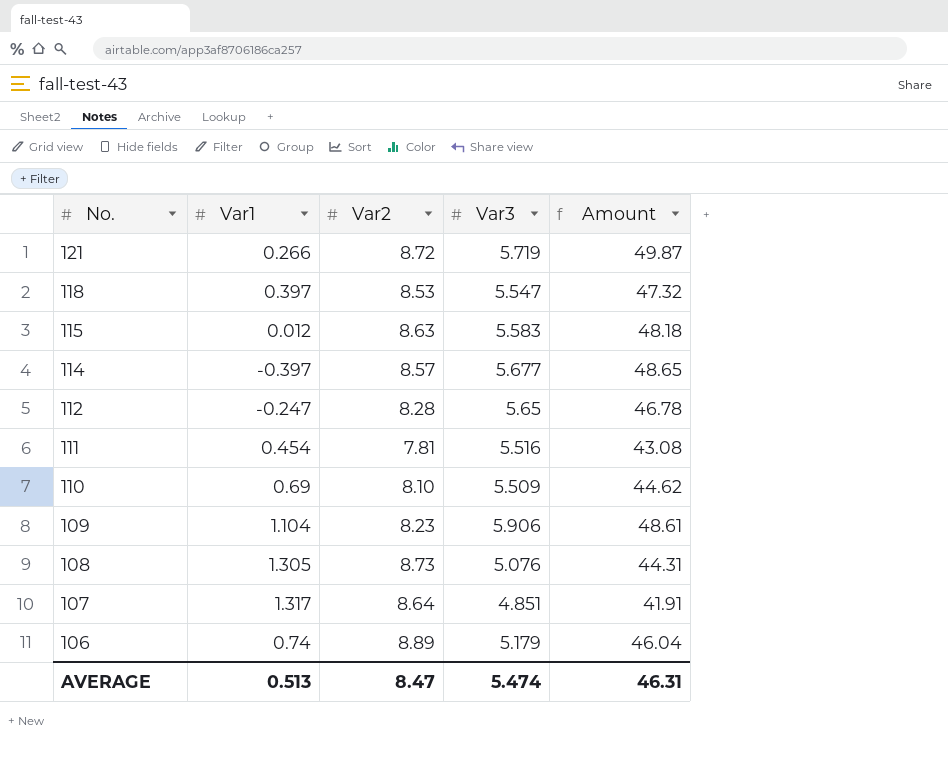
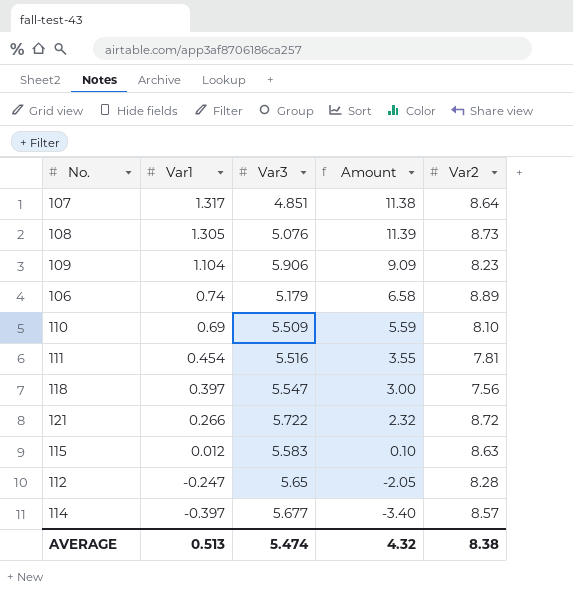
row order: No. descending -> Var1 descending
column Amount | formula: [Var2] * [Var3] -> [Var1] * [Var2]
column Var2 | position: 3 -> 5
118 | Var2: 8.53 -> 7.56
121 | Var3: 5.719 -> 5.722
AVERAGE | Amount: 46.31 -> 4.32
AVERAGE | Var2: 8.47 -> 8.38

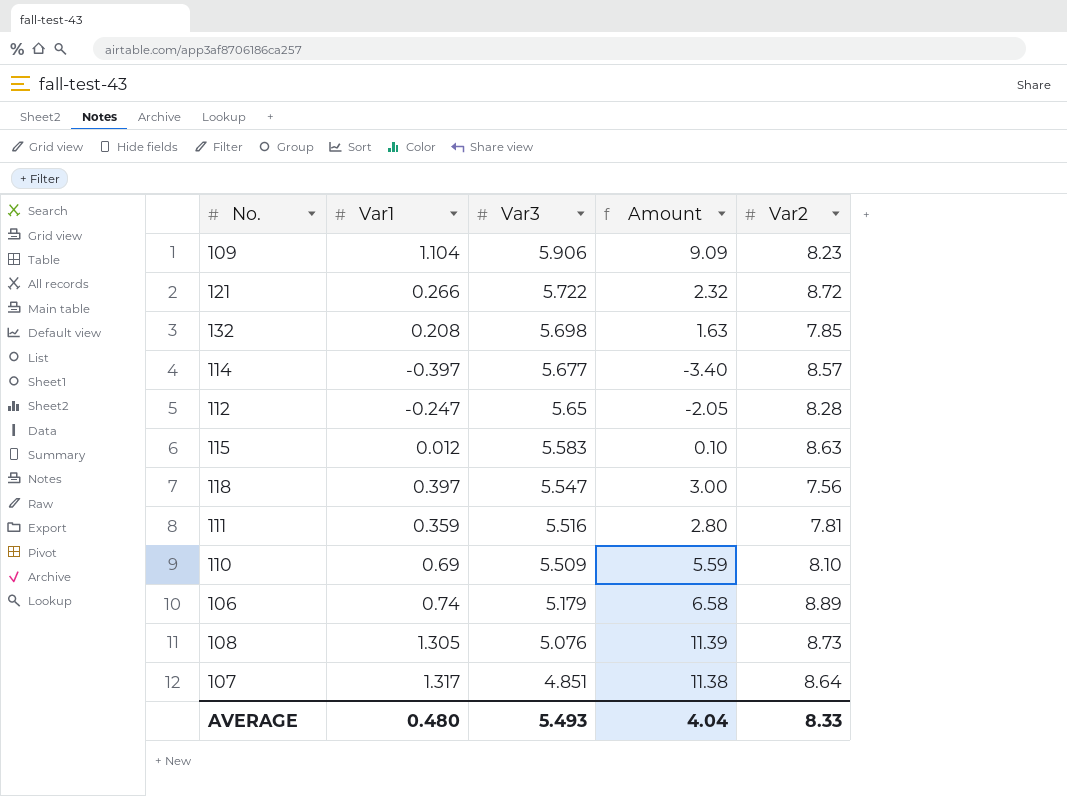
row order: Var1 descending -> Var3 descending
row 132: none -> 0.208 | 5.698 | 1.63 | 7.85
111 | Var1: 0.454 -> 0.359
111 | Amount: 3.55 -> 2.80
AVERAGE | Var1: 0.513 -> 0.480
AVERAGE | Var3: 5.474 -> 5.493
AVERAGE | Amount: 4.32 -> 4.04
AVERAGE | Var2: 8.38 -> 8.33

